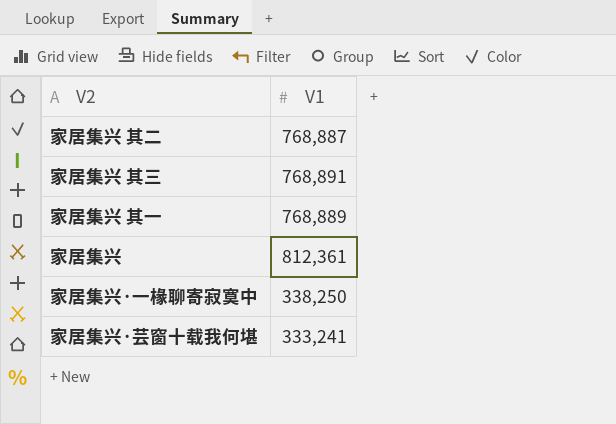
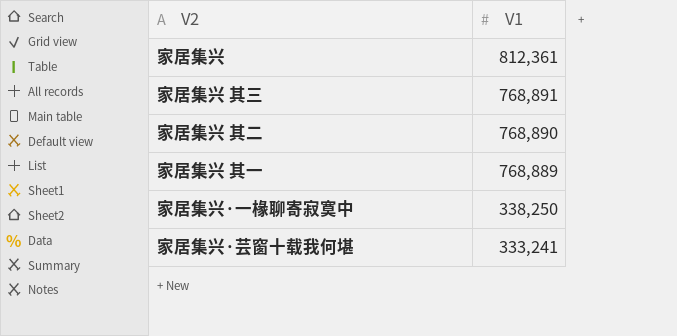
row order: none -> V1 descending
家居集兴 其二 | V1: 768,887 -> 768,890

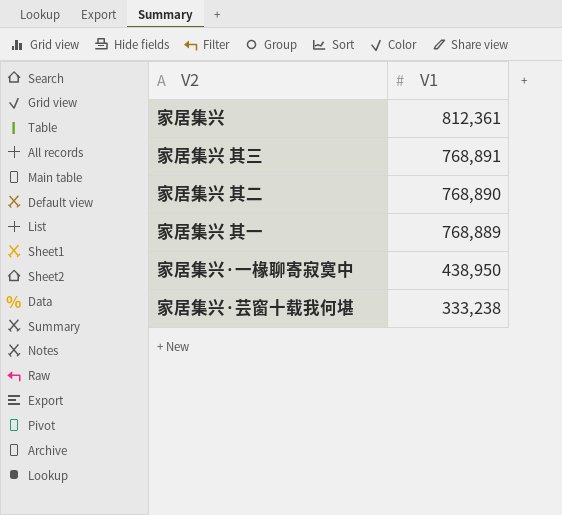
家居集兴·一椽聊寄寂寞中 | V1: 338,250 -> 438,950
家居集兴·芸窗十载我何堪 | V1: 333,241 -> 333,238

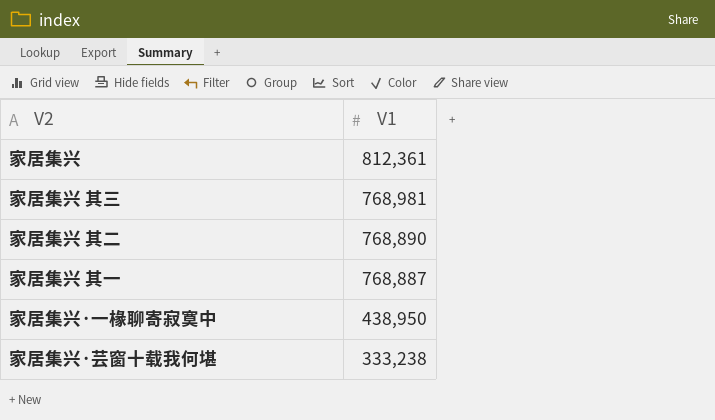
家居集兴 其三 | V1: 768,891 -> 768,981
家居集兴 其一 | V1: 768,889 -> 768,887

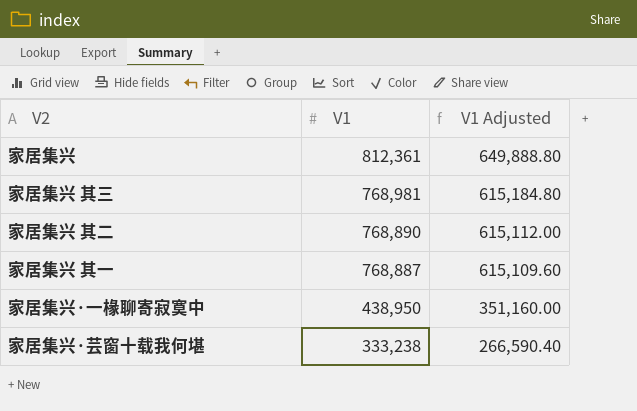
column V1 Adjusted | formula: none -> [V1] * 0.8

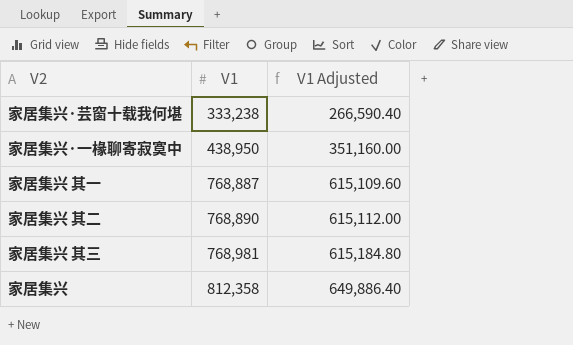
row order: V1 descending -> V1 ascending
家居集兴 | V1: 812,361 -> 812,358
家居集兴 | V1 Adjusted: 649,888.80 -> 649,886.40

